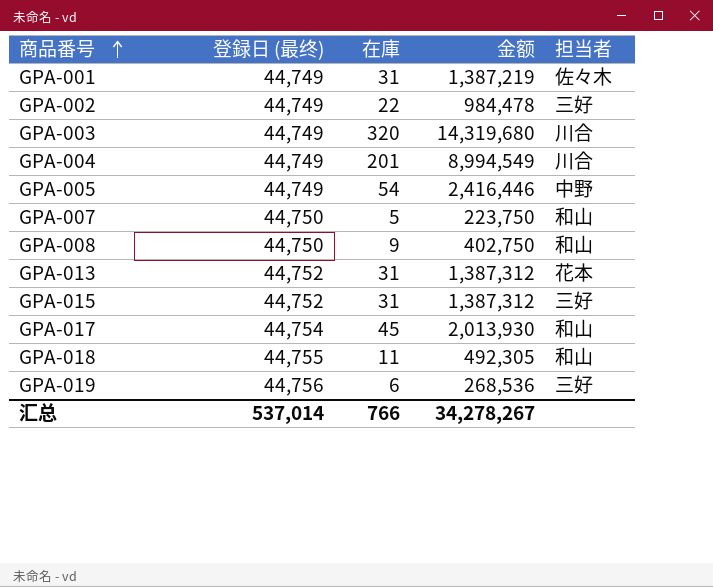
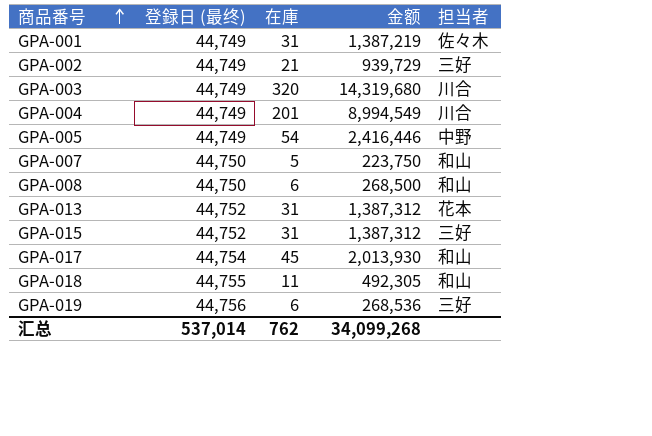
GPA-002 | 在庫: 22 -> 21
GPA-002 | 金额: 984,478 -> 939,729
GPA-008 | 在庫: 9 -> 6
GPA-008 | 金额: 402,750 -> 268,500
汇总 | 在庫: 766 -> 762
汇总 | 金额: 34,278,267 -> 34,099,268

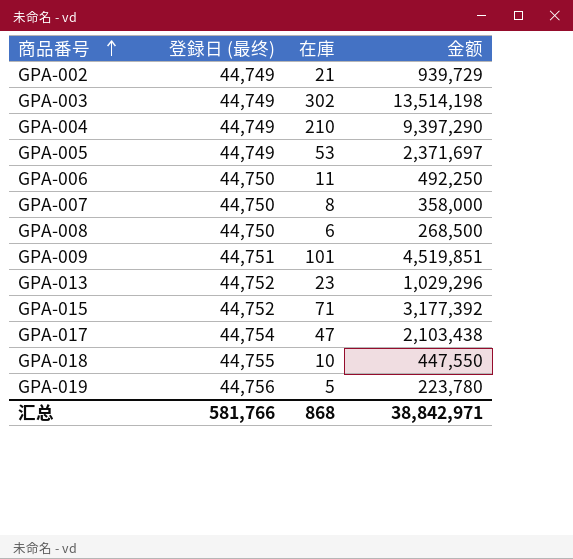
column 担当者 | position: 5 -> none
row GPA-001: 44,749 | 31 | 1,387,219 | 佐々木 -> none
GPA-003 | 在庫: 320 -> 302
GPA-003 | 金额: 14,319,680 -> 13,514,198
GPA-004 | 在庫: 201 -> 210
GPA-004 | 金额: 8,994,549 -> 9,397,290
GPA-005 | 在庫: 54 -> 53
GPA-005 | 金额: 2,416,446 -> 2,371,697
row GPA-006: none -> 44,750 | 11 | 492,250
GPA-007 | 在庫: 5 -> 8
GPA-007 | 金额: 223,750 -> 358,000
row GPA-009: none -> 44,751 | 101 | 4,519,851
GPA-013 | 在庫: 31 -> 23
GPA-013 | 金额: 1,387,312 -> 1,029,296
GPA-015 | 在庫: 31 -> 71
GPA-015 | 金额: 1,387,312 -> 3,177,392
GPA-017 | 在庫: 45 -> 47
GPA-017 | 金额: 2,013,930 -> 2,103,438
GPA-018 | 在庫: 11 -> 10
GPA-018 | 金额: 492,305 -> 447,550
GPA-019 | 在庫: 6 -> 5
GPA-019 | 金额: 268,536 -> 223,780
汇总 | 登録日 (最终): 537,014 -> 581,766
汇总 | 在庫: 762 -> 868
汇总 | 金额: 34,099,268 -> 38,842,971

